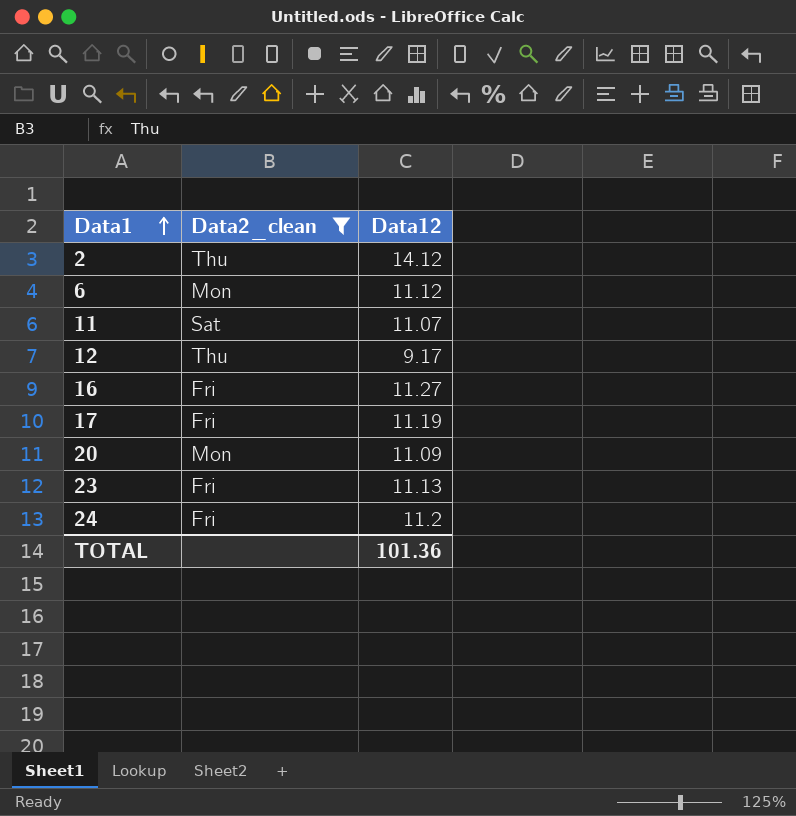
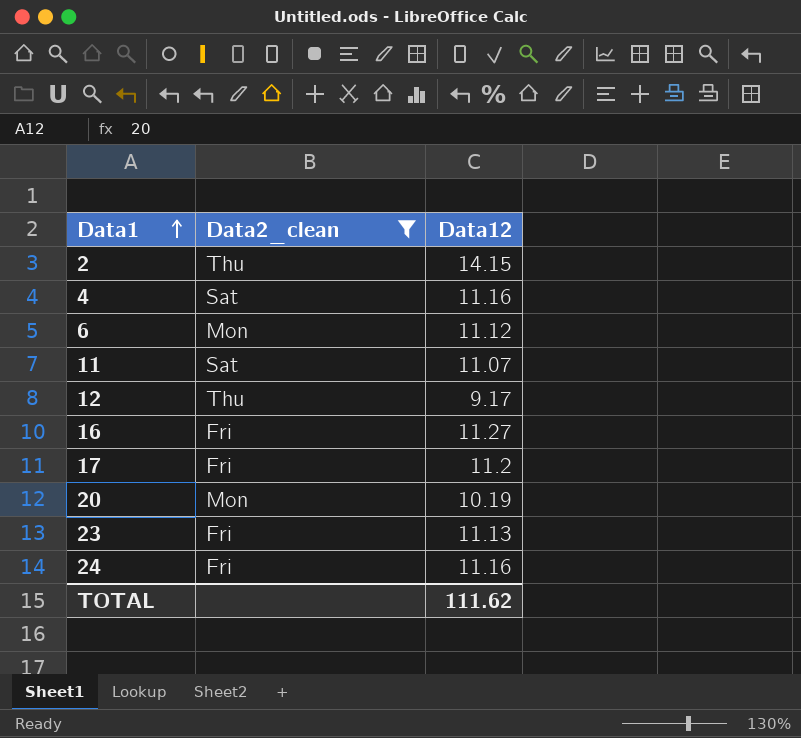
2 | Data12: 14.12 -> 14.15
row 4: none -> Sat | 11.16
17 | Data12: 11.19 -> 11.2
20 | Data12: 11.09 -> 10.19
24 | Data12: 11.2 -> 11.16
TOTAL | Data12: 101.36 -> 111.62

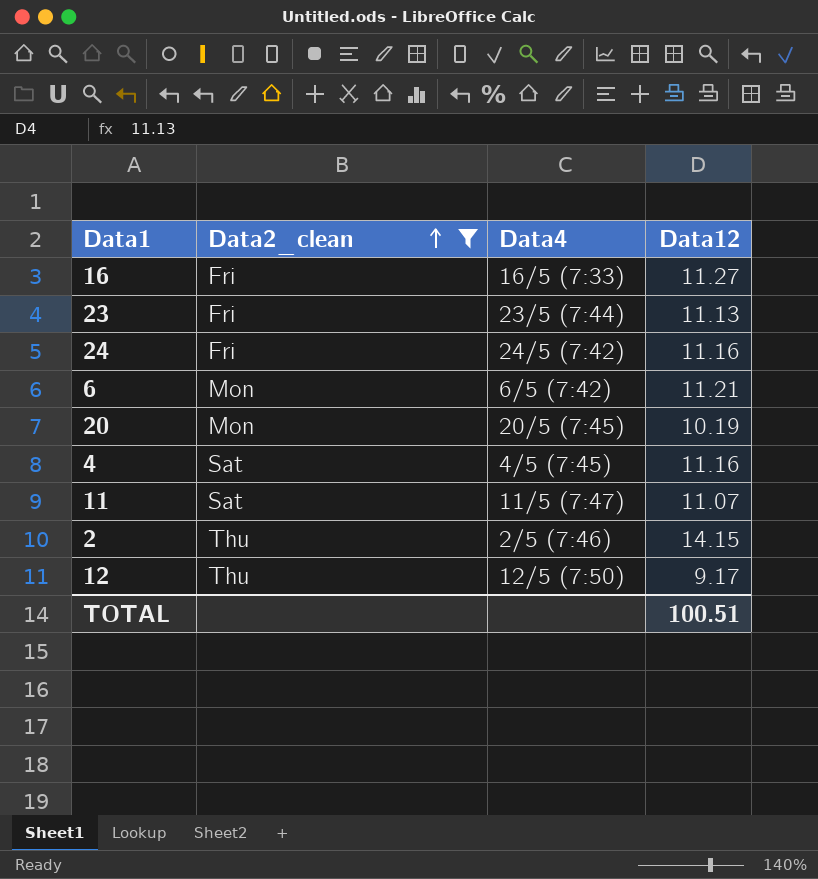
row order: Data1 ascending -> Data2_clean ascending
column Data4 | position: none -> 3
row 17: Fri | 11.2 -> none
6 | Data12: 11.12 -> 11.21
TOTAL | Data12: 111.62 -> 100.51

